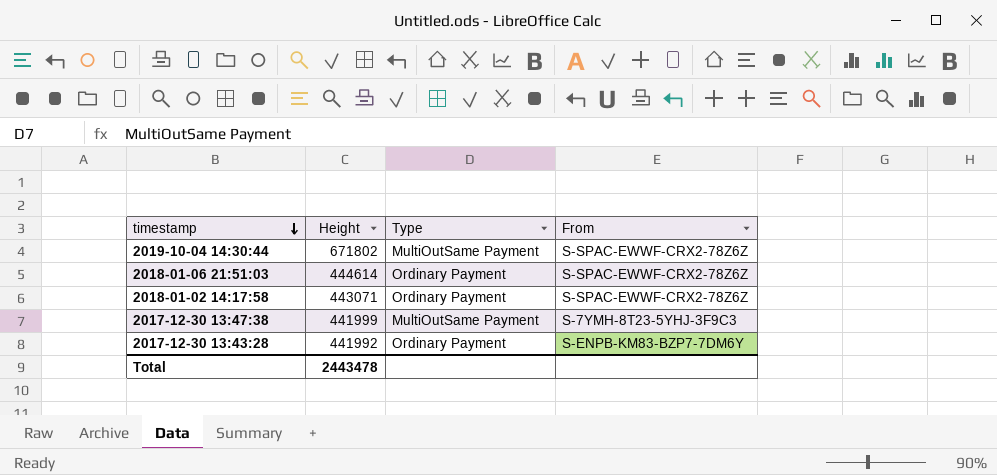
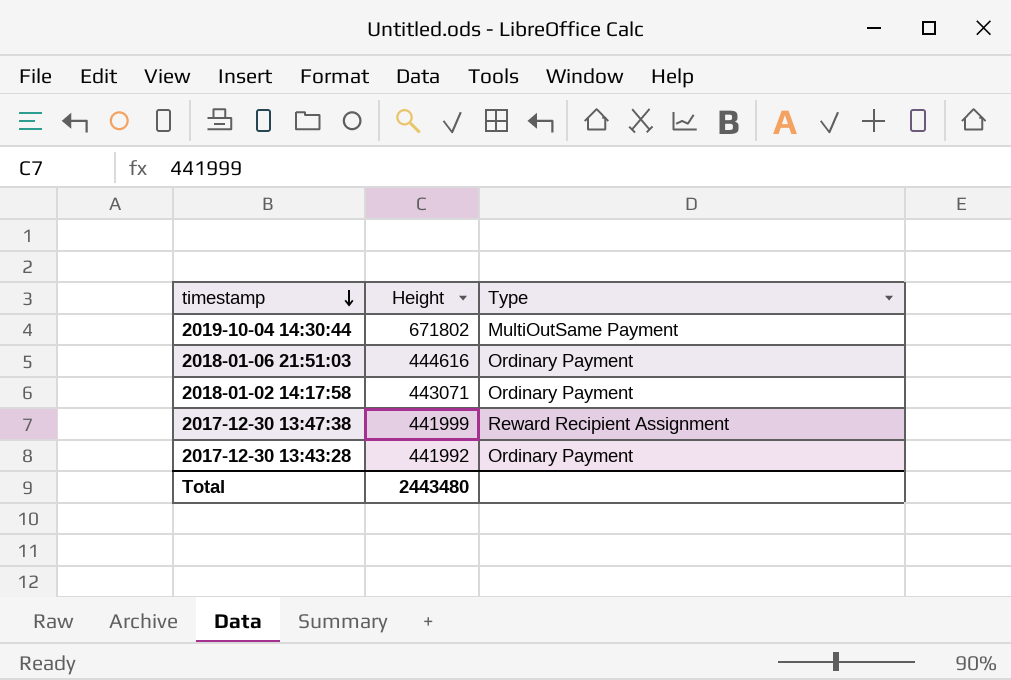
column From | position: 4 -> none
2018-01-06 21:51:03 | Height: 444614 -> 444616
2017-12-30 13:47:38 | Type: MultiOutSame Payment -> Reward Recipient Assignment
Total | Height: 2443478 -> 2443480

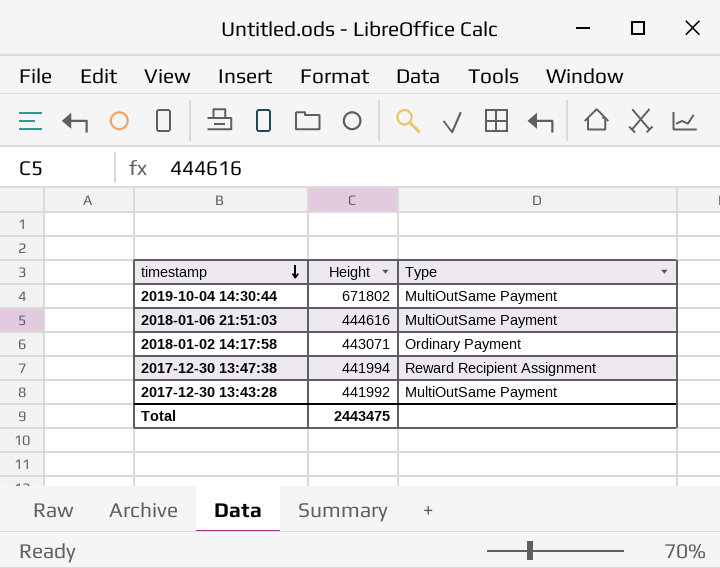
2018-01-06 21:51:03 | Type: Ordinary Payment -> MultiOutSame Payment
2017-12-30 13:47:38 | Height: 441999 -> 441994
2017-12-30 13:43:28 | Type: Ordinary Payment -> MultiOutSame Payment
Total | Height: 2443480 -> 2443475

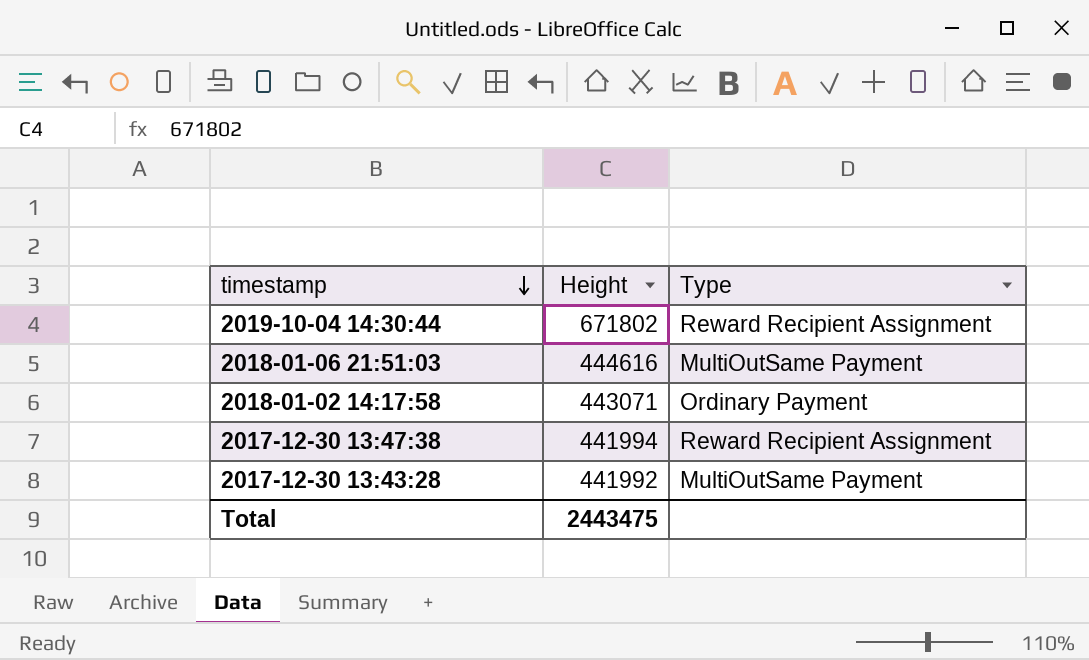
2019-10-04 14:30:44 | Type: MultiOutSame Payment -> Reward Recipient Assignment

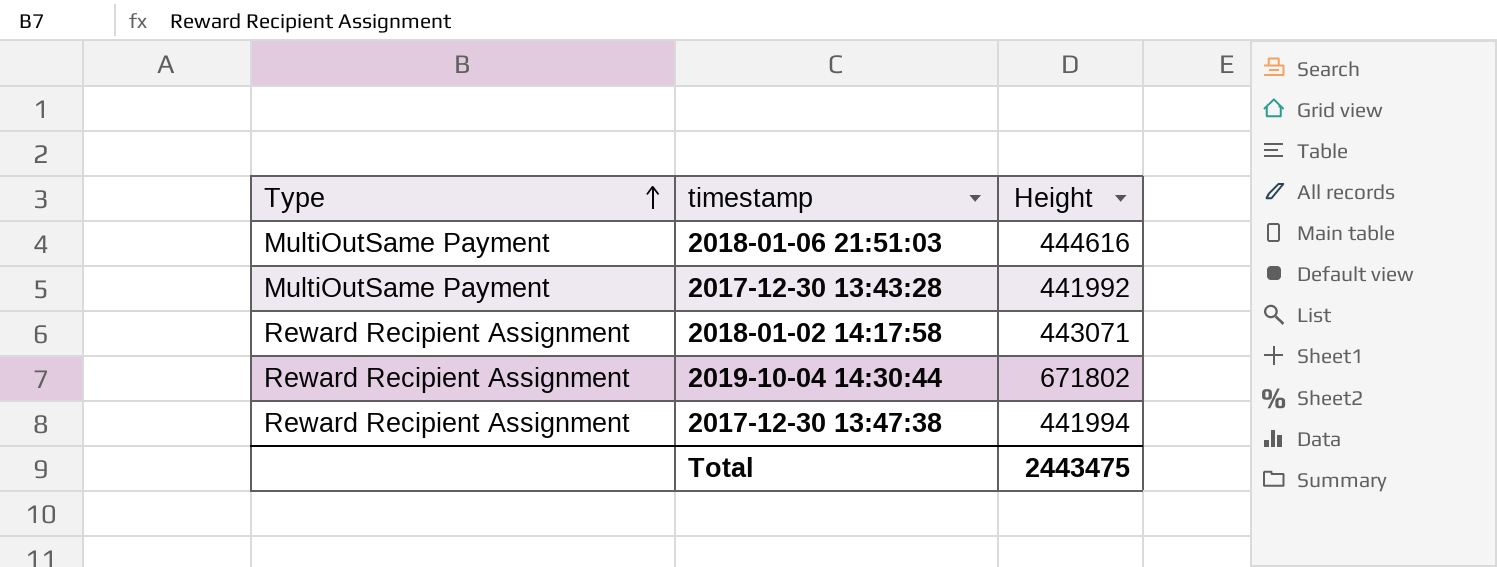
row order: timestamp descending -> Type ascending
column Type | position: 3 -> 1
2018-01-02 14:17:58 | Type: Ordinary Payment -> Reward Recipient Assignment

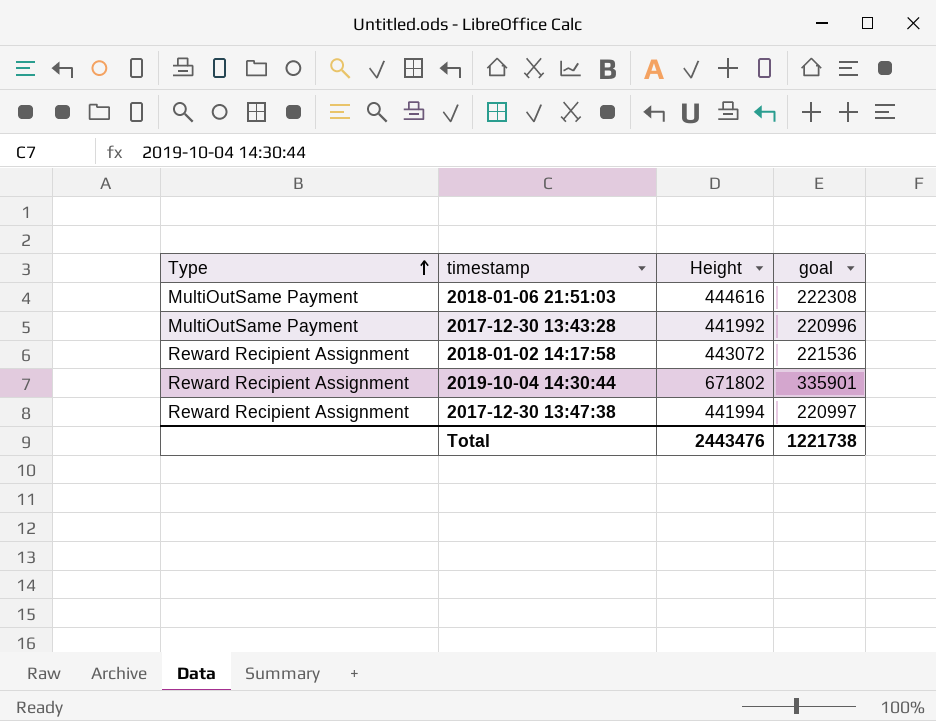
column goal | formula: none -> [Height] * 0.5
2018-01-02 14:17:58 | Height: 443071 -> 443072
Total | Height: 2443475 -> 2443476

